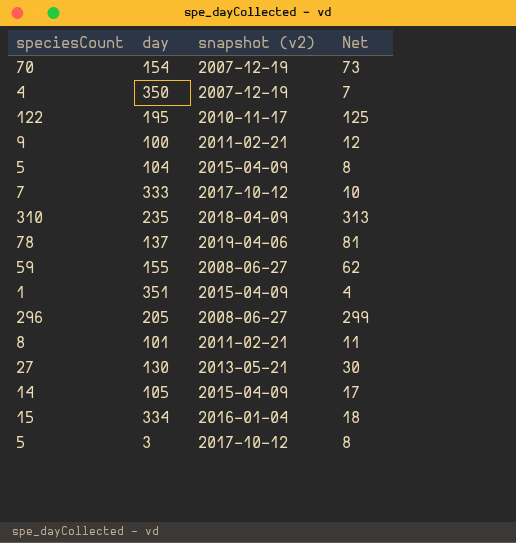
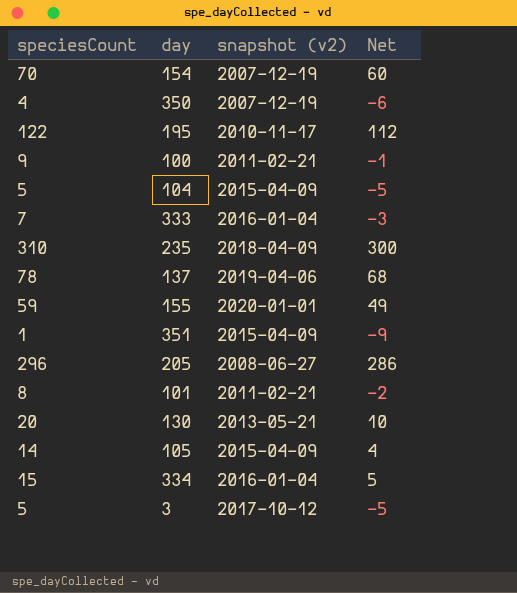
column Net | formula: [speciesCount] + 3 -> [speciesCount] - 10
333 | snapshot (v2): 2017-10-12 -> 2016-01-04
155 | snapshot (v2): 2008-06-27 -> 2020-01-01
130 | speciesCount: 27 -> 20

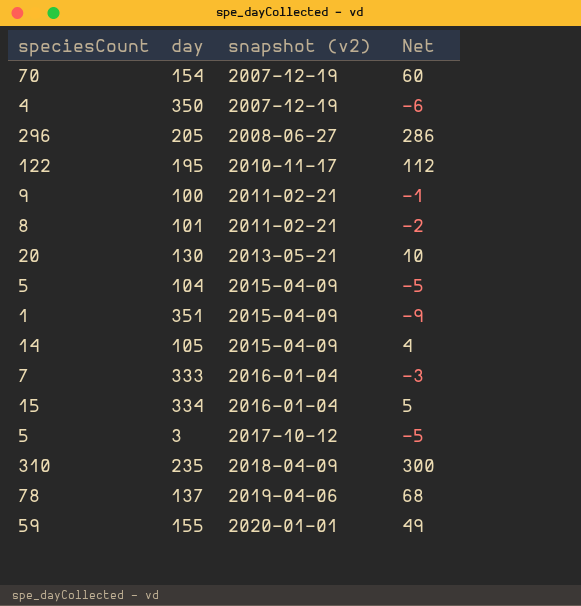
row order: none -> snapshot (v2) ascending

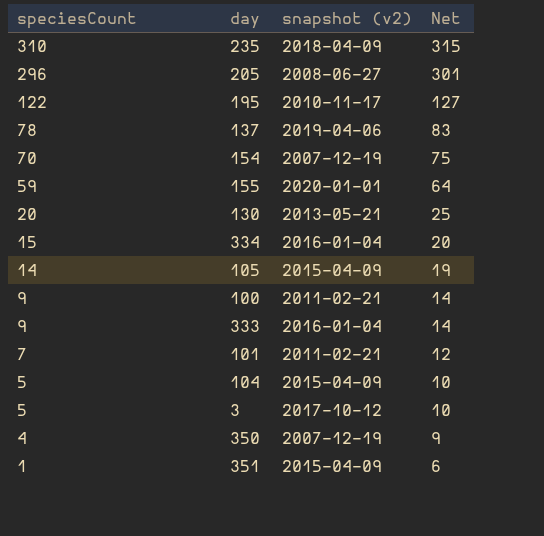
row order: snapshot (v2) ascending -> speciesCount descending
column Net | formula: [speciesCount] - 10 -> [speciesCount] + 5
333 | speciesCount: 7 -> 9
101 | speciesCount: 8 -> 7

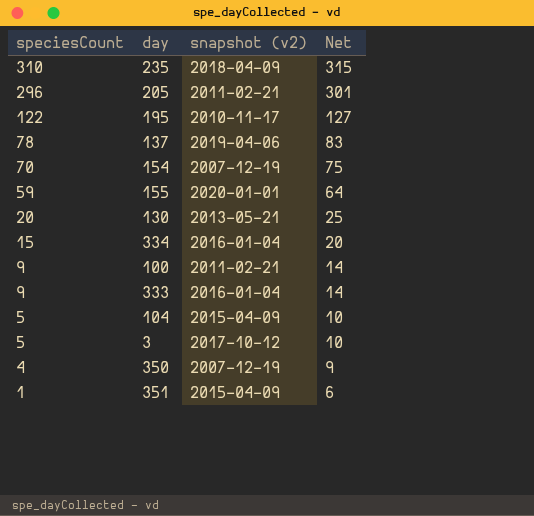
row 105: 14 | 2015-04-09 | 19 -> none
row 101: 7 | 2011-02-21 | 12 -> none
205 | snapshot (v2): 2008-06-27 -> 2011-02-21

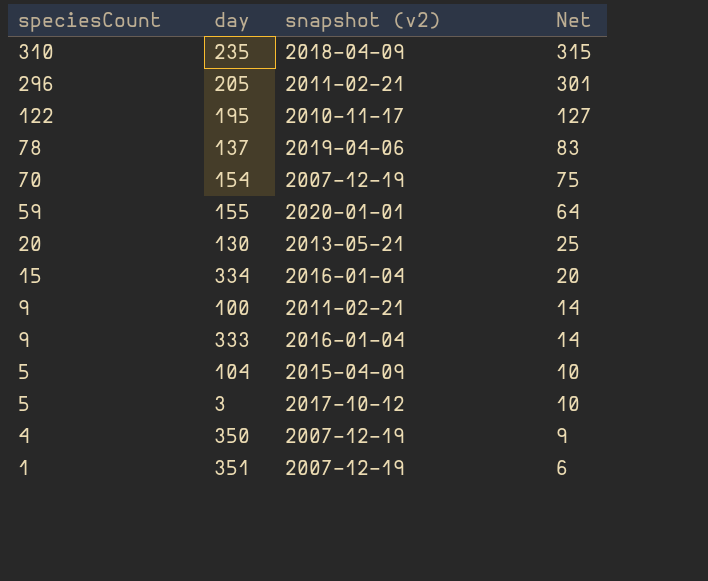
351 | snapshot (v2): 2015-04-09 -> 2007-12-19

